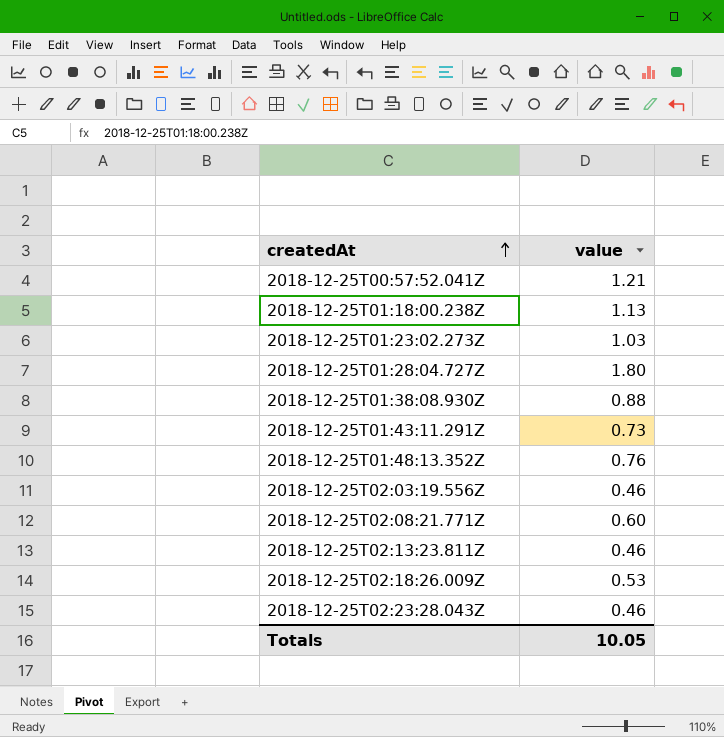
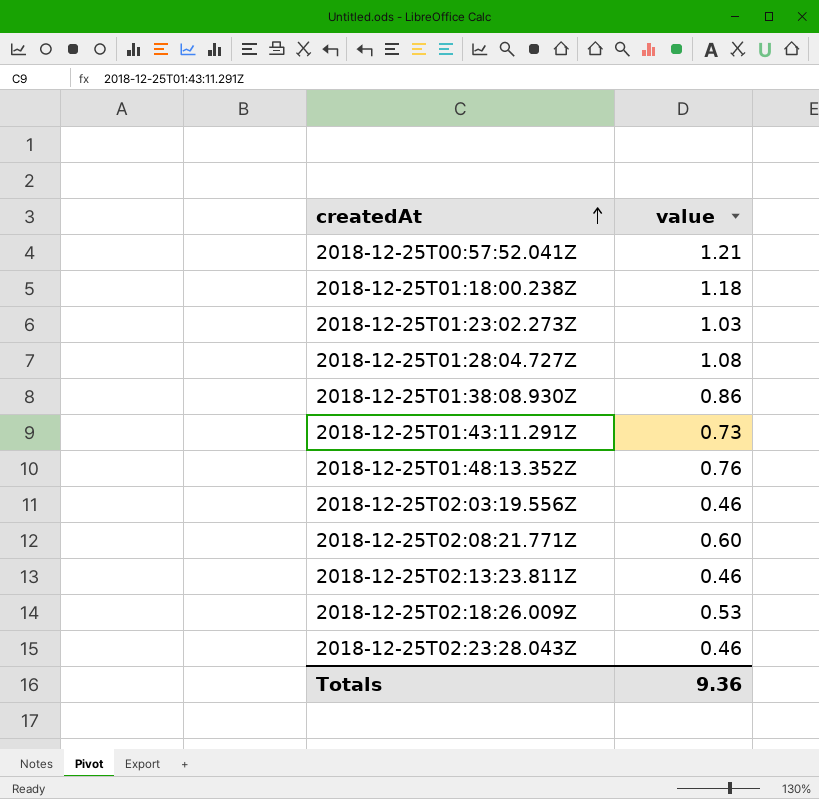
2018-12-25T01:18:00.238Z | value: 1.13 -> 1.18
2018-12-25T01:28:04.727Z | value: 1.80 -> 1.08
2018-12-25T01:38:08.930Z | value: 0.88 -> 0.86
Totals | value: 10.05 -> 9.36

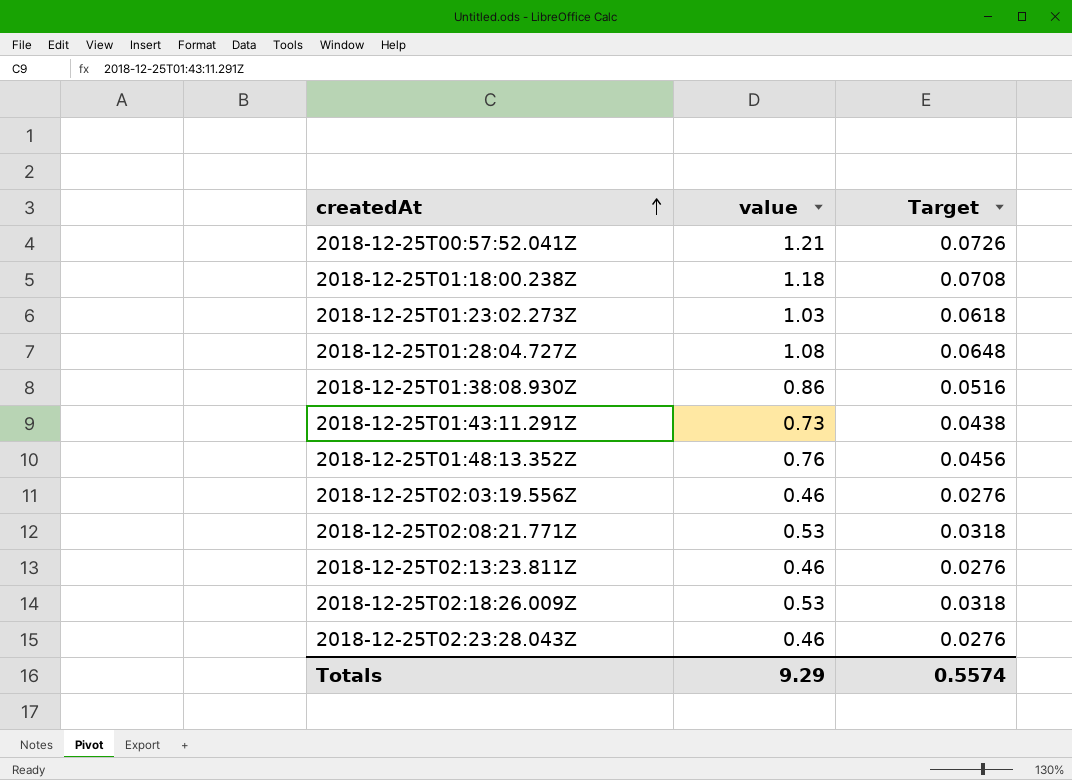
column Target | formula: none -> [value] * 0.06
2018-12-25T02:08:21.771Z | value: 0.60 -> 0.53
Totals | value: 9.36 -> 9.29

